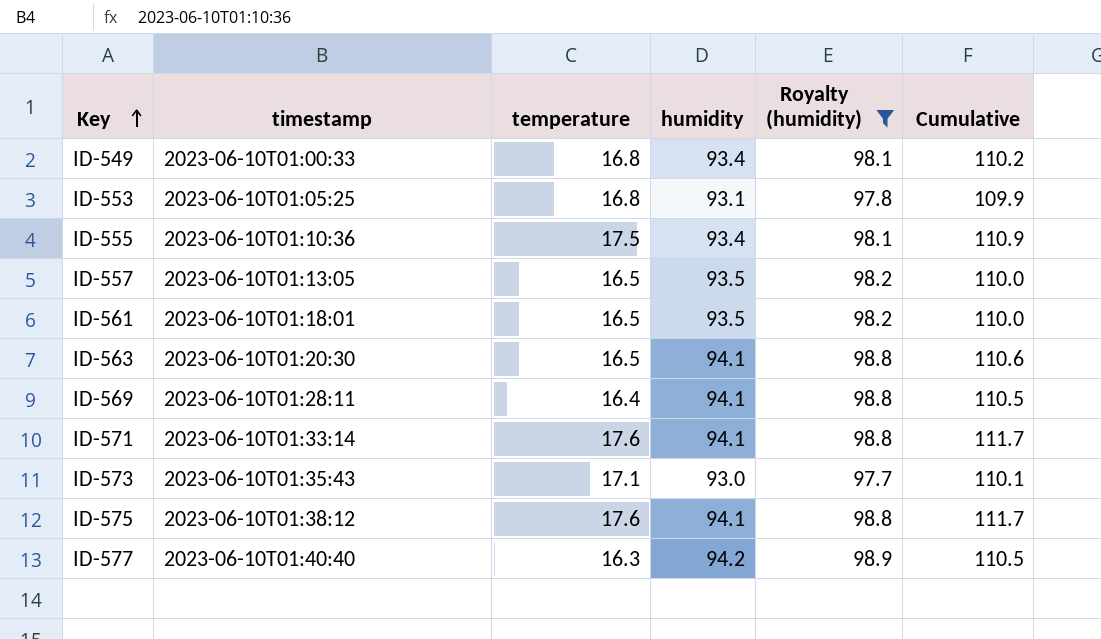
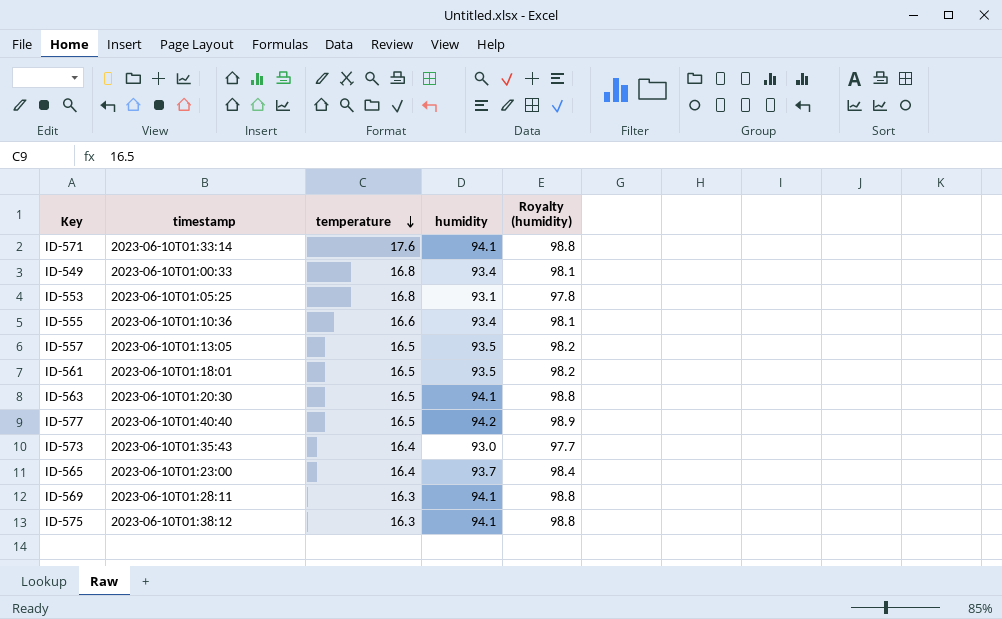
filter: Royalty (humidity) != 98.4 -> none
row order: Key ascending -> temperature descending
column Cumulative | formula: [temperature] + [humidity] -> none
ID-555 | temperature: 17.5 -> 16.6
ID-577 | temperature: 16.3 -> 16.5
ID-573 | temperature: 17.1 -> 16.4
ID-569 | temperature: 16.4 -> 16.3
ID-575 | temperature: 17.6 -> 16.3

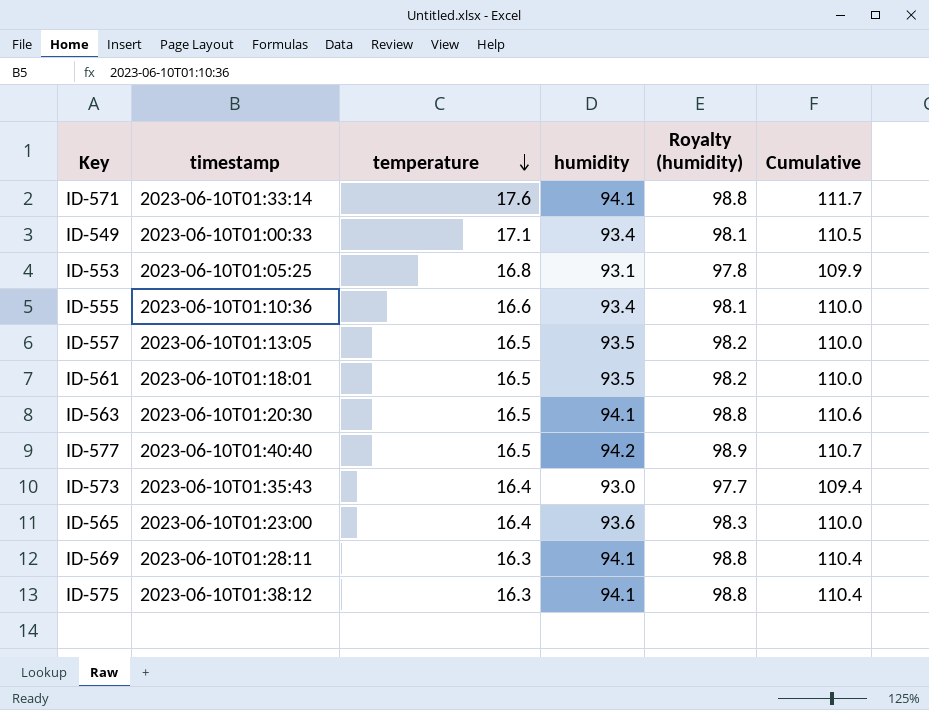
column Cumulative | formula: none -> [temperature] + [humidity]
ID-549 | temperature: 16.8 -> 17.1
ID-565 | humidity: 93.7 -> 93.6
ID-565 | Royalty (humidity): 98.4 -> 98.3

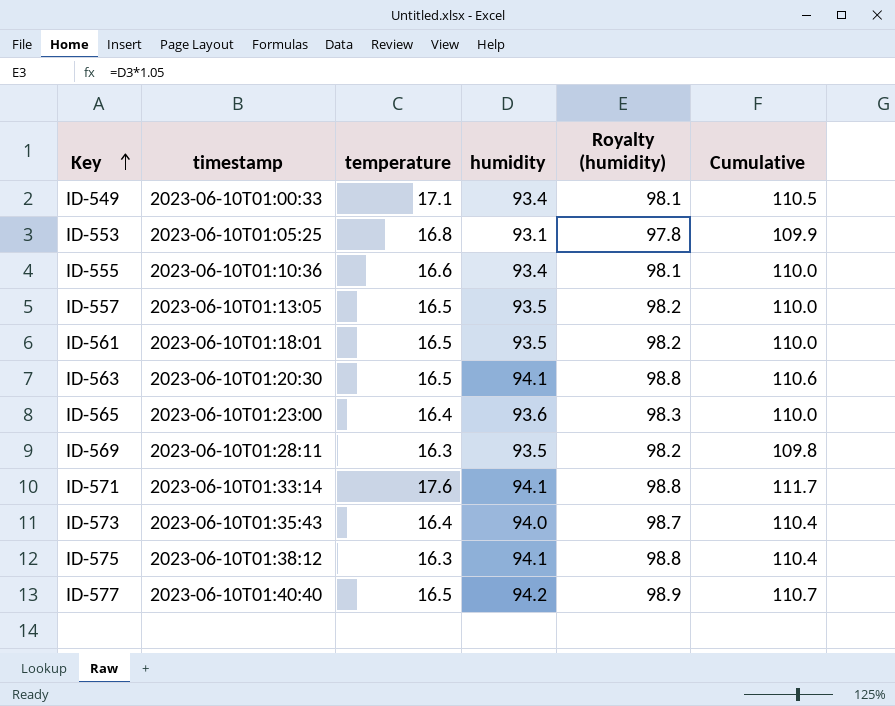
row order: temperature descending -> Key ascending
ID-569 | humidity: 94.1 -> 93.5
ID-569 | Royalty (humidity): 98.8 -> 98.2
ID-569 | Cumulative: 110.4 -> 109.8
ID-573 | humidity: 93.0 -> 94.0
ID-573 | Royalty (humidity): 97.7 -> 98.7
ID-573 | Cumulative: 109.4 -> 110.4

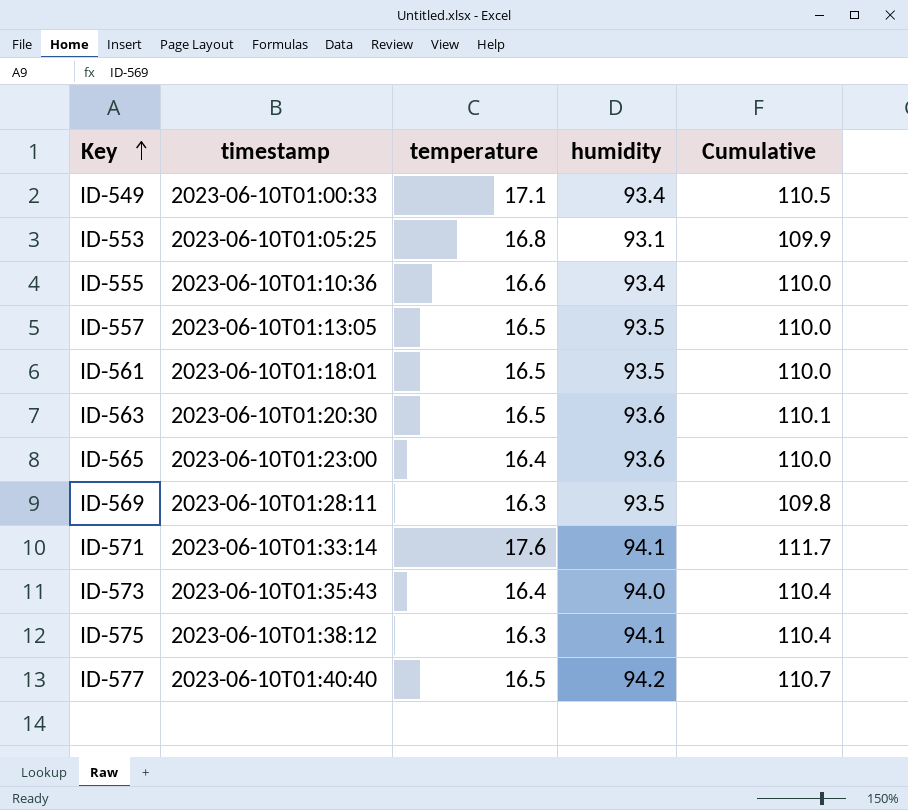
column Royalty (humidity) | formula: [humidity] * 1.05 -> none
ID-563 | humidity: 94.1 -> 93.6
ID-563 | Cumulative: 110.6 -> 110.1

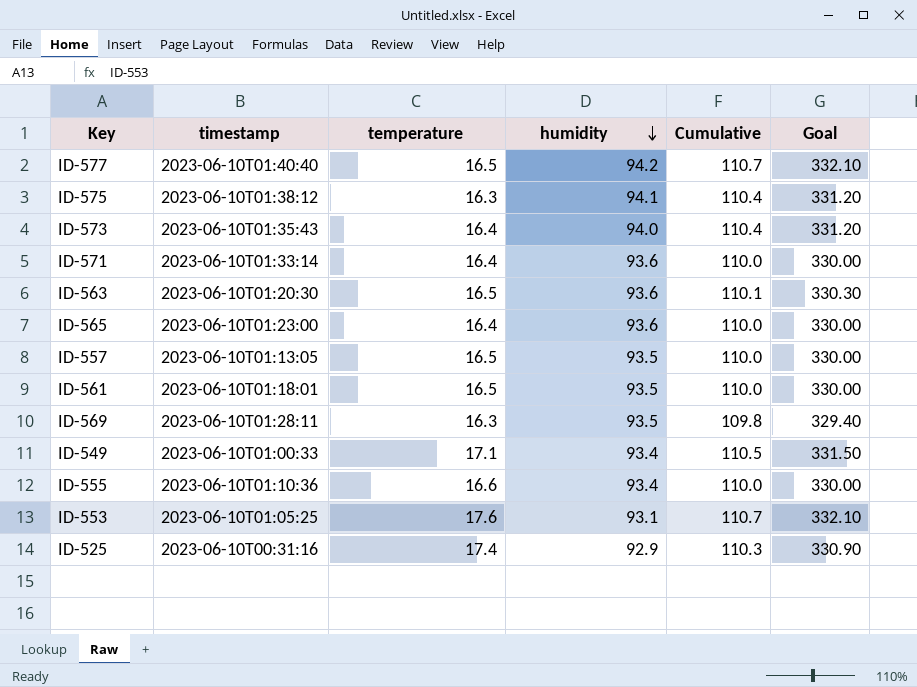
row order: Key ascending -> humidity descending
column Goal | formula: none -> [Cumulative] * 3
ID-571 | temperature: 17.6 -> 16.4
ID-571 | humidity: 94.1 -> 93.6
ID-571 | Cumulative: 111.7 -> 110.0
ID-553 | temperature: 16.8 -> 17.6
ID-553 | Cumulative: 109.9 -> 110.7
row ID-525: none -> 2023-06-10T00:31:16 | 17.4 | 92.9 | 110.3 | 330.90

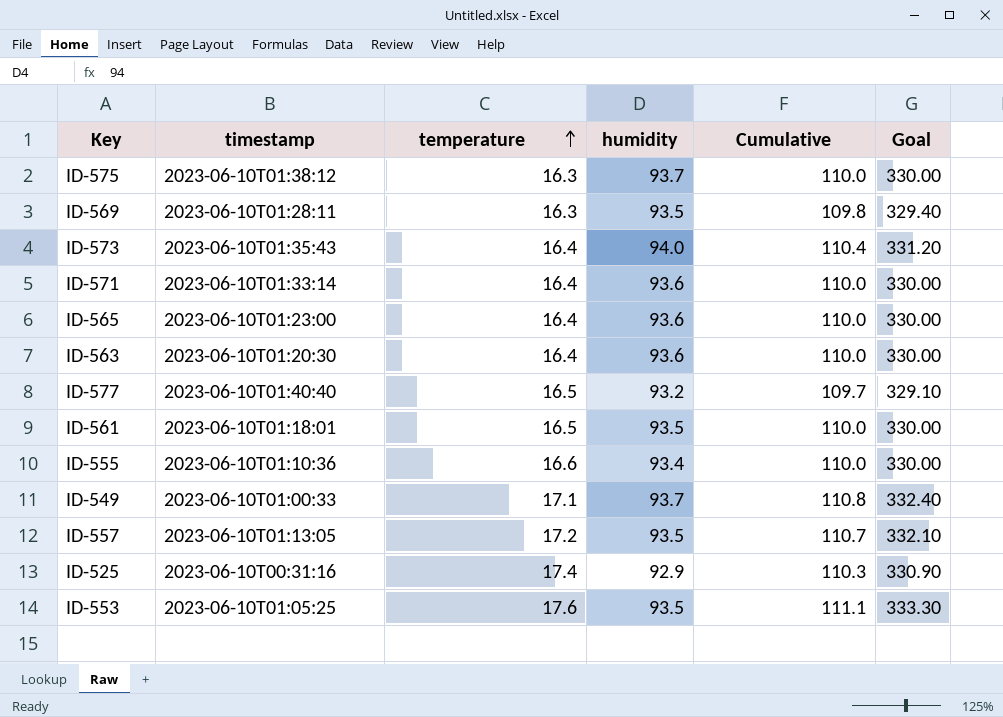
row order: humidity descending -> temperature ascending
ID-575 | humidity: 94.1 -> 93.7
ID-575 | Cumulative: 110.4 -> 110.0
ID-575 | Goal: 331.20 -> 330.00
ID-563 | temperature: 16.5 -> 16.4
ID-563 | Cumulative: 110.1 -> 110.0
ID-563 | Goal: 330.30 -> 330.00
ID-577 | humidity: 94.2 -> 93.2
ID-577 | Cumulative: 110.7 -> 109.7
ID-577 | Goal: 332.10 -> 329.10
ID-549 | humidity: 93.4 -> 93.7
ID-549 | Cumulative: 110.5 -> 110.8
ID-549 | Goal: 331.50 -> 332.40
ID-557 | temperature: 16.5 -> 17.2
ID-557 | Cumulative: 110.0 -> 110.7
ID-557 | Goal: 330.00 -> 332.10
ID-553 | humidity: 93.1 -> 93.5
ID-553 | Cumulative: 110.7 -> 111.1
ID-553 | Goal: 332.10 -> 333.30

